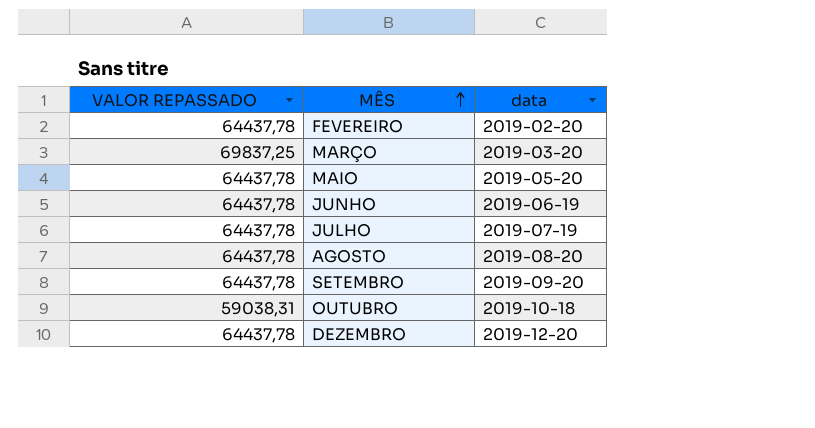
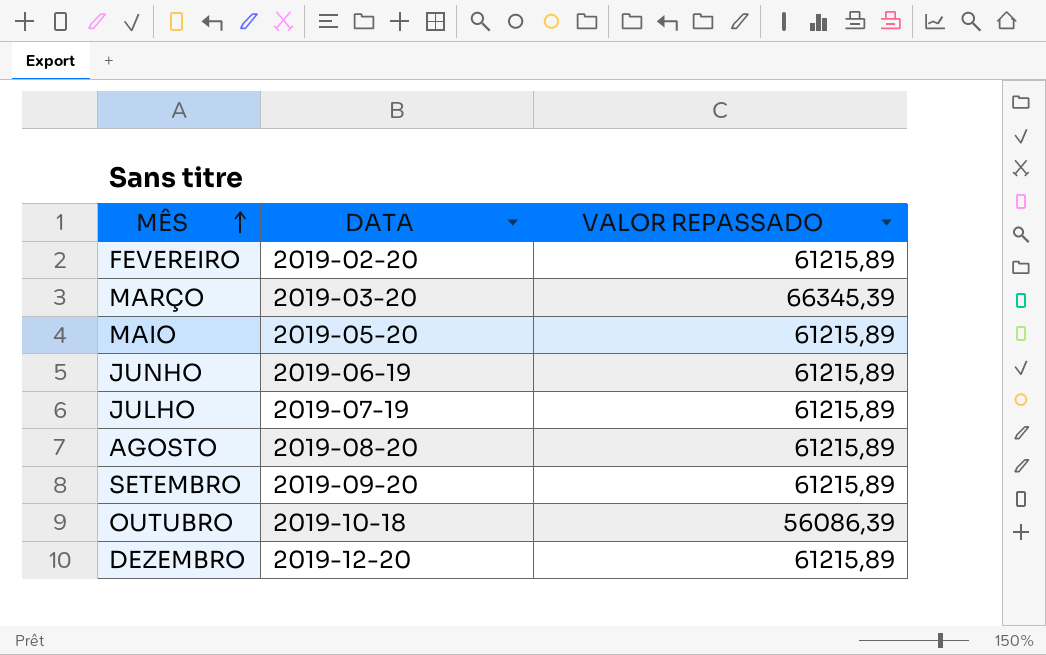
column name: data -> DATA
column VALOR REPASSADO | position: 1 -> 3
FEVEREIRO | VALOR REPASSADO: 64437,78 -> 61215,89
MARÇO | VALOR REPASSADO: 69837,25 -> 66345,39
MAIO | VALOR REPASSADO: 64437,78 -> 61215,89
JUNHO | VALOR REPASSADO: 64437,78 -> 61215,89
JULHO | VALOR REPASSADO: 64437,78 -> 61215,89
AGOSTO | VALOR REPASSADO: 64437,78 -> 61215,89
SETEMBRO | VALOR REPASSADO: 64437,78 -> 61215,89
OUTUBRO | VALOR REPASSADO: 59038,31 -> 56086,39
DEZEMBRO | VALOR REPASSADO: 64437,78 -> 61215,89

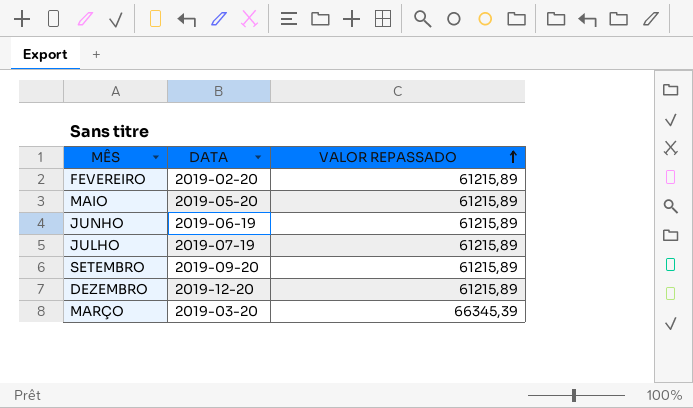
row order: MÊS ascending -> VALOR REPASSADO ascending
row AGOSTO: 2019-08-20 | 61215,89 -> none
row OUTUBRO: 2019-10-18 | 56086,39 -> none

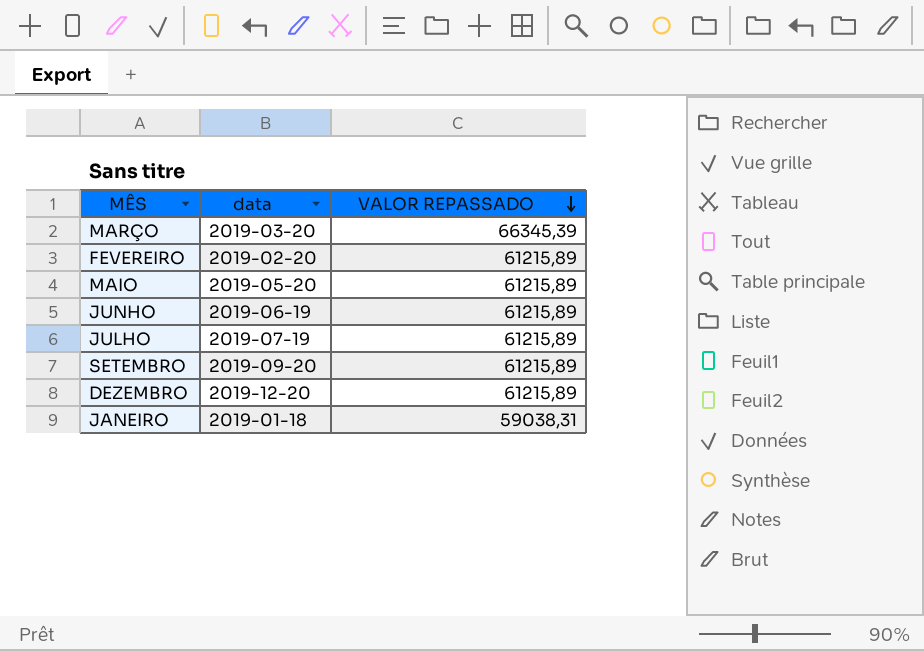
row order: VALOR REPASSADO ascending -> VALOR REPASSADO descending
column name: DATA -> data
row JANEIRO: none -> 2019-01-18 | 59038,31

